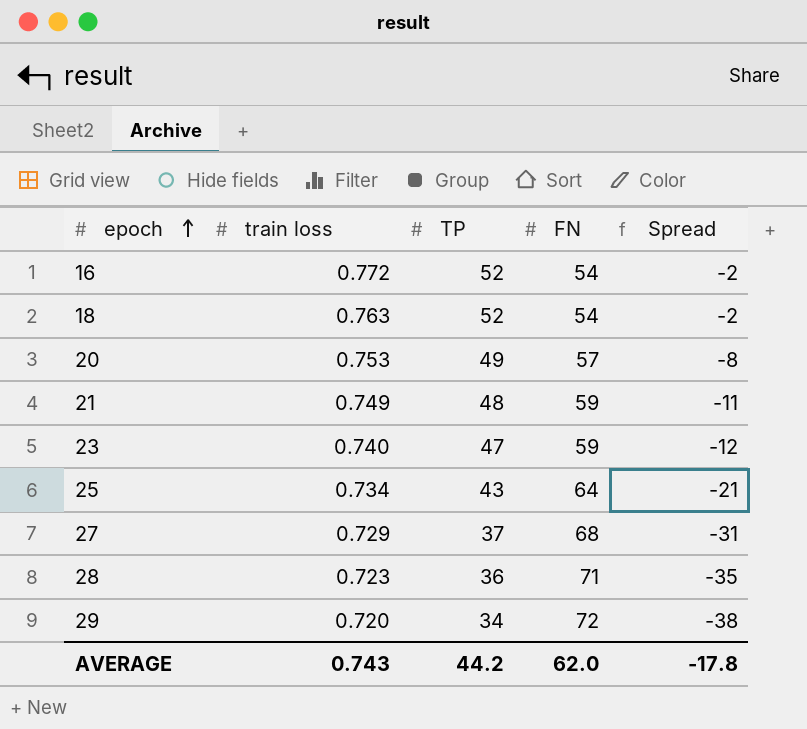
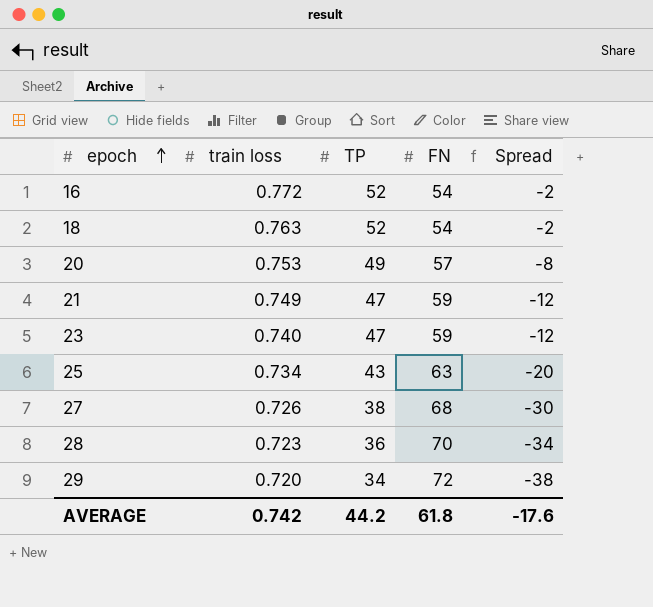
21 | TP: 48 -> 47
21 | Spread: -11 -> -12
25 | FN: 64 -> 63
25 | Spread: -21 -> -20
27 | train loss: 0.729 -> 0.726
27 | TP: 37 -> 38
27 | Spread: -31 -> -30
28 | FN: 71 -> 70
28 | Spread: -35 -> -34
AVERAGE | train loss: 0.743 -> 0.742
AVERAGE | FN: 62.0 -> 61.8
AVERAGE | Spread: -17.8 -> -17.6

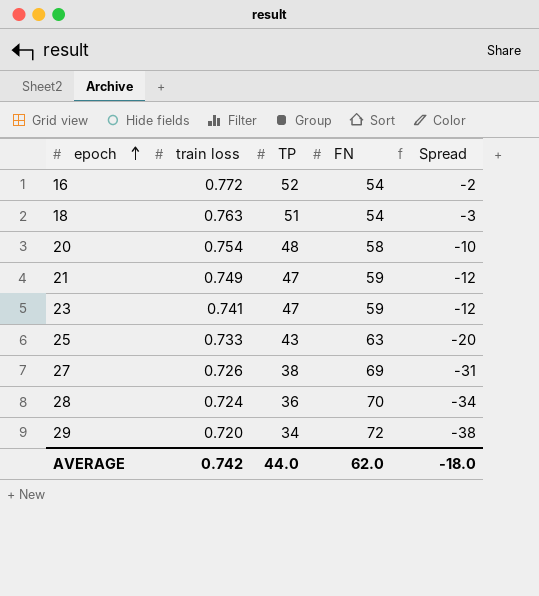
18 | TP: 52 -> 51
18 | Spread: -2 -> -3
20 | train loss: 0.753 -> 0.754
20 | TP: 49 -> 48
20 | FN: 57 -> 58
20 | Spread: -8 -> -10
23 | train loss: 0.740 -> 0.741
25 | train loss: 0.734 -> 0.733
27 | FN: 68 -> 69
27 | Spread: -30 -> -31
28 | train loss: 0.723 -> 0.724
AVERAGE | TP: 44.2 -> 44.0
AVERAGE | FN: 61.8 -> 62.0
AVERAGE | Spread: -17.6 -> -18.0

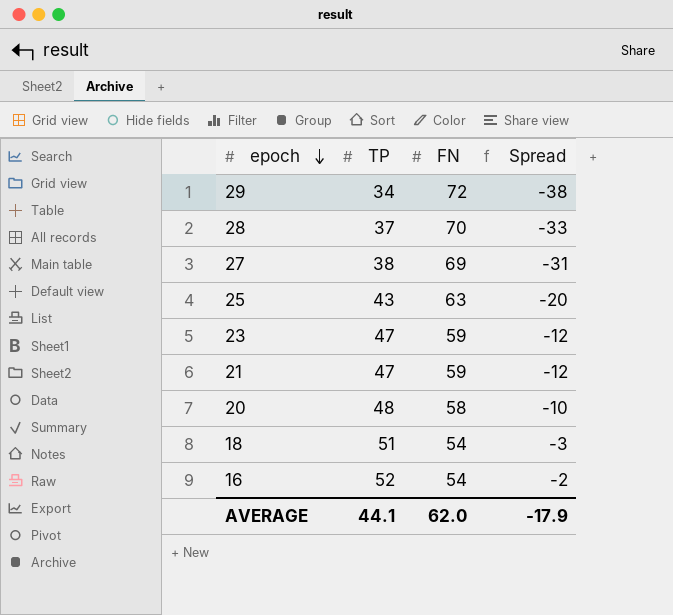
row order: epoch ascending -> epoch descending
column train loss | position: 2 -> none
28 | TP: 36 -> 37
28 | Spread: -34 -> -33
AVERAGE | TP: 44.0 -> 44.1
AVERAGE | Spread: -18.0 -> -17.9

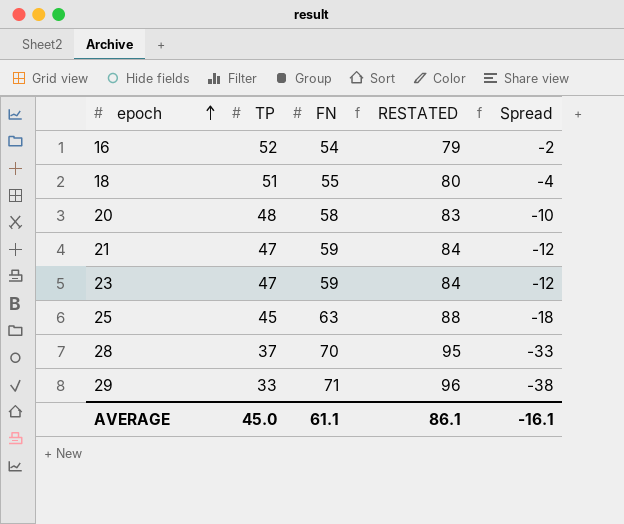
row order: epoch descending -> epoch ascending
column RESTATED | formula: none -> [FN] + 25
row 27: 38 | 69 | -31 -> none
18 | FN: 54 -> 55
18 | Spread: -3 -> -4
25 | TP: 43 -> 45
25 | Spread: -20 -> -18
29 | TP: 34 -> 33
29 | FN: 72 -> 71
AVERAGE | TP: 44.1 -> 45.0
AVERAGE | FN: 62.0 -> 61.1
AVERAGE | Spread: -17.9 -> -16.1

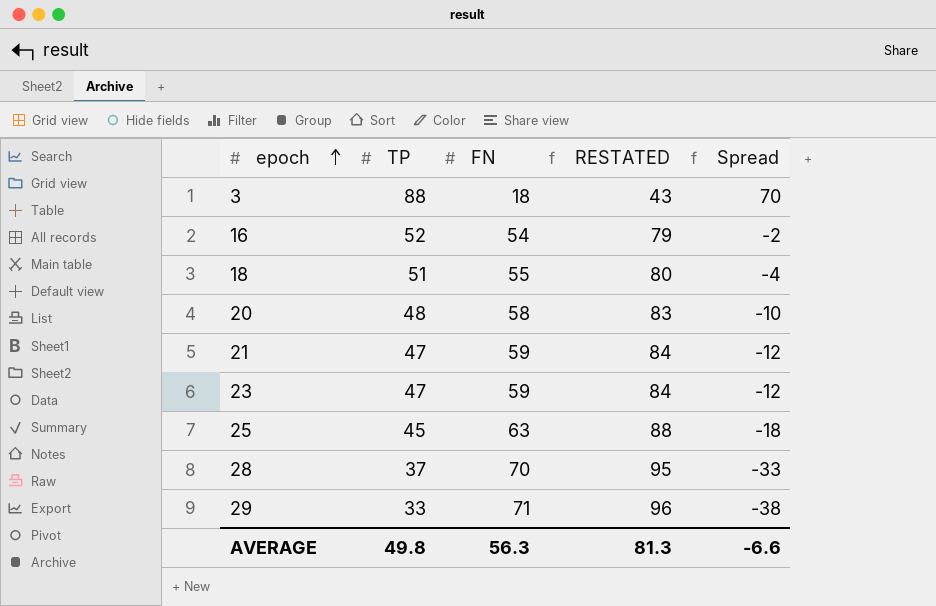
row 3: none -> 88 | 18 | 43 | 70
AVERAGE | TP: 45.0 -> 49.8
AVERAGE | FN: 61.1 -> 56.3
AVERAGE | RESTATED: 86.1 -> 81.3
AVERAGE | Spread: -16.1 -> -6.6

